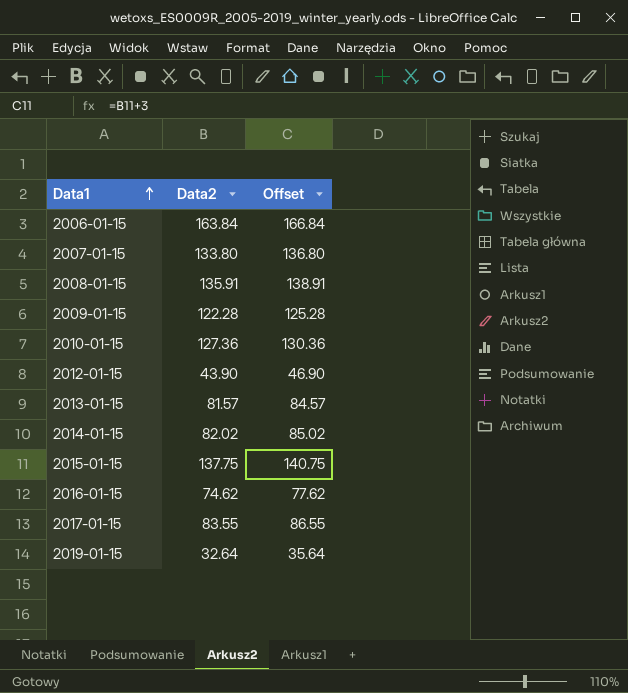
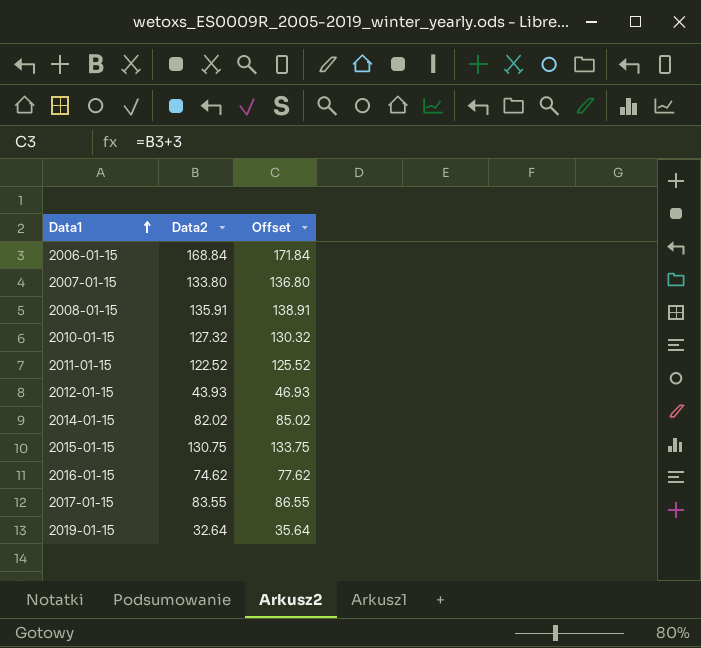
row 2009-01-15: 122.28 | 125.28 -> none
row 2013-01-15: 81.57 | 84.57 -> none
2006-01-15 | Data2: 163.84 -> 168.84
2006-01-15 | Offset: 166.84 -> 171.84
2010-01-15 | Data2: 127.36 -> 127.32
2010-01-15 | Offset: 130.36 -> 130.32
row 2011-01-15: none -> 122.52 | 125.52
2012-01-15 | Data2: 43.90 -> 43.93
2012-01-15 | Offset: 46.90 -> 46.93
2015-01-15 | Data2: 137.75 -> 130.75
2015-01-15 | Offset: 140.75 -> 133.75

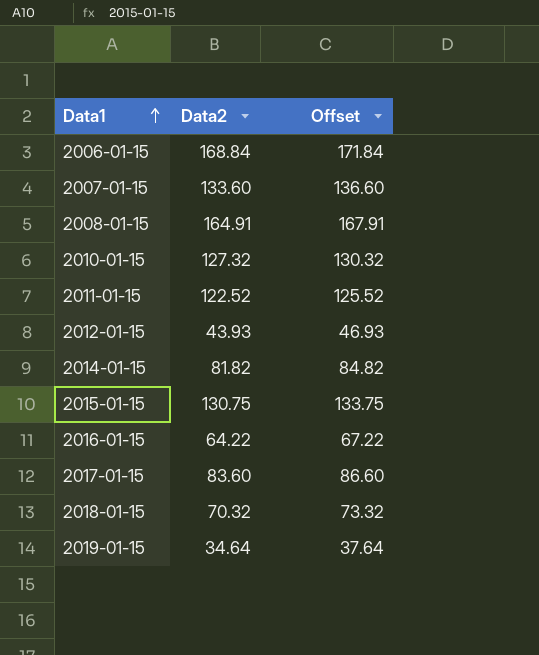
2007-01-15 | Data2: 133.80 -> 133.60
2007-01-15 | Offset: 136.80 -> 136.60
2008-01-15 | Data2: 135.91 -> 164.91
2008-01-15 | Offset: 138.91 -> 167.91
2014-01-15 | Data2: 82.02 -> 81.82
2014-01-15 | Offset: 85.02 -> 84.82
2016-01-15 | Data2: 74.62 -> 64.22
2016-01-15 | Offset: 77.62 -> 67.22
2017-01-15 | Data2: 83.55 -> 83.60
2017-01-15 | Offset: 86.55 -> 86.60
row 2018-01-15: none -> 70.32 | 73.32
2019-01-15 | Data2: 32.64 -> 34.64
2019-01-15 | Offset: 35.64 -> 37.64

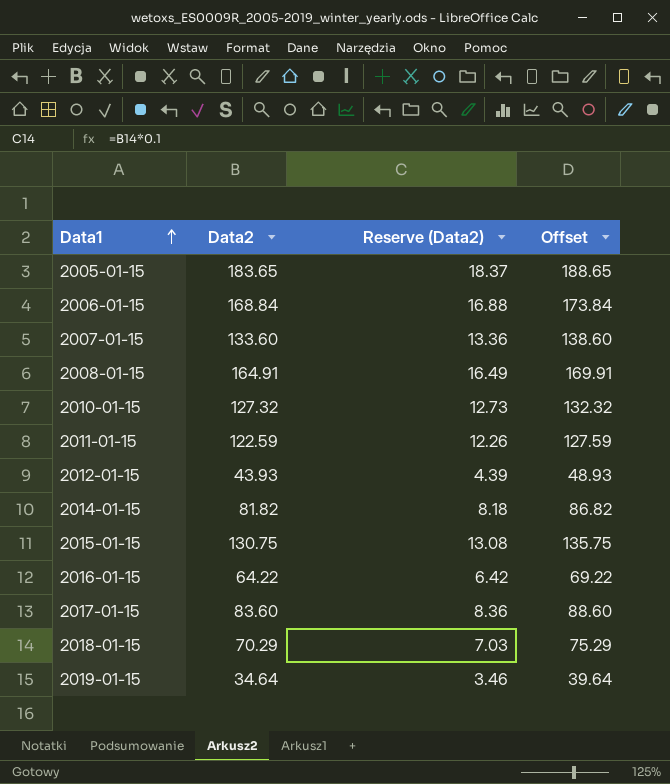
column Reserve (Data2) | formula: none -> [Data2] * 0.1
column Offset | formula: [Data2] + 3 -> [Data2] + 5
row 2005-01-15: none -> 183.65 | 18.37 | 188.65
2011-01-15 | Data2: 122.52 -> 122.59
2018-01-15 | Data2: 70.32 -> 70.29

